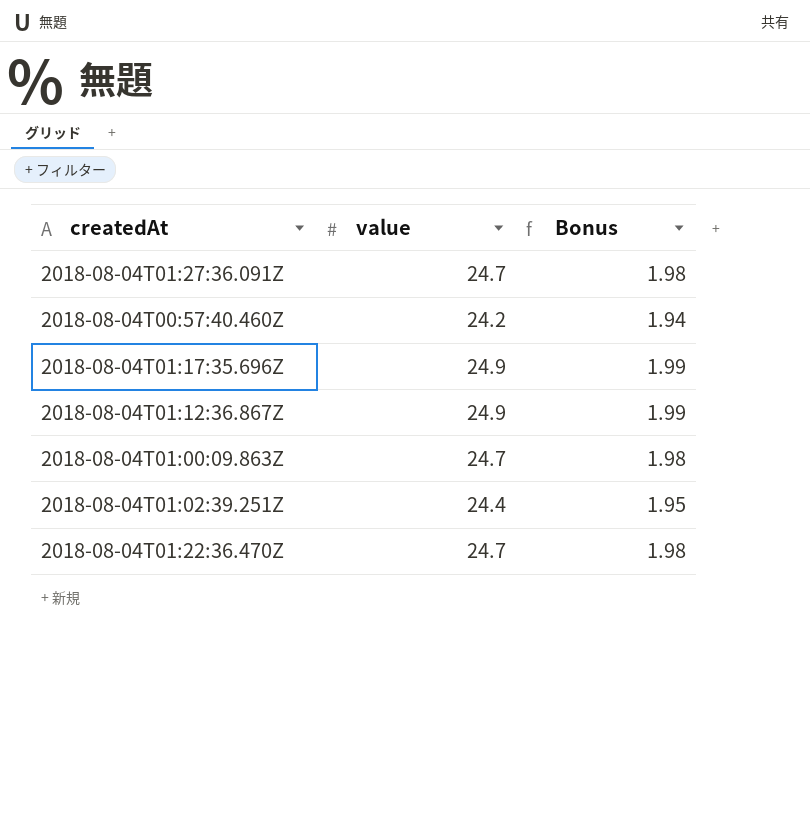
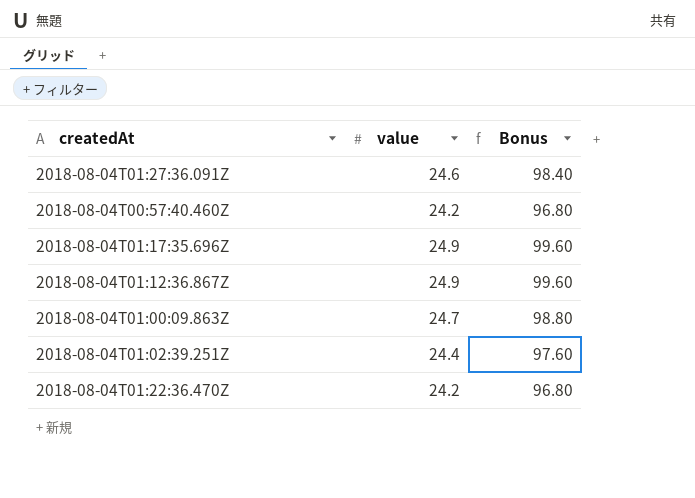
column Bonus | formula: [value] * 0.08 -> [value] * 4
2018-08-04T01:27:36.091Z | value: 24.7 -> 24.6
2018-08-04T01:22:36.470Z | value: 24.7 -> 24.2

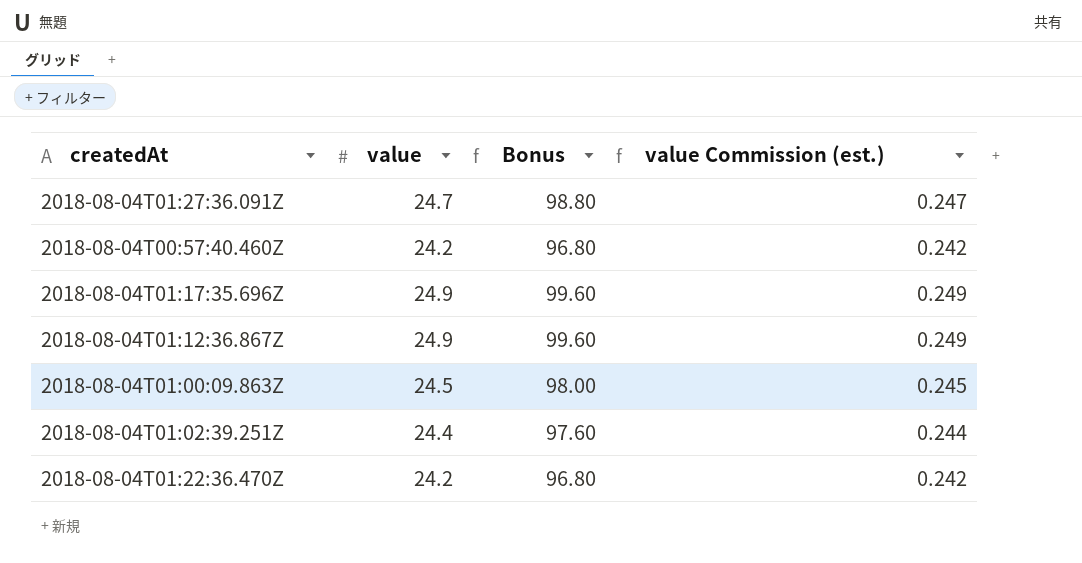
column value Commission (est.) | formula: none -> [value] * 0.01
2018-08-04T01:27:36.091Z | value: 24.6 -> 24.7
2018-08-04T01:27:36.091Z | Bonus: 98.40 -> 98.80
2018-08-04T01:00:09.863Z | value: 24.7 -> 24.5
2018-08-04T01:00:09.863Z | Bonus: 98.80 -> 98.00

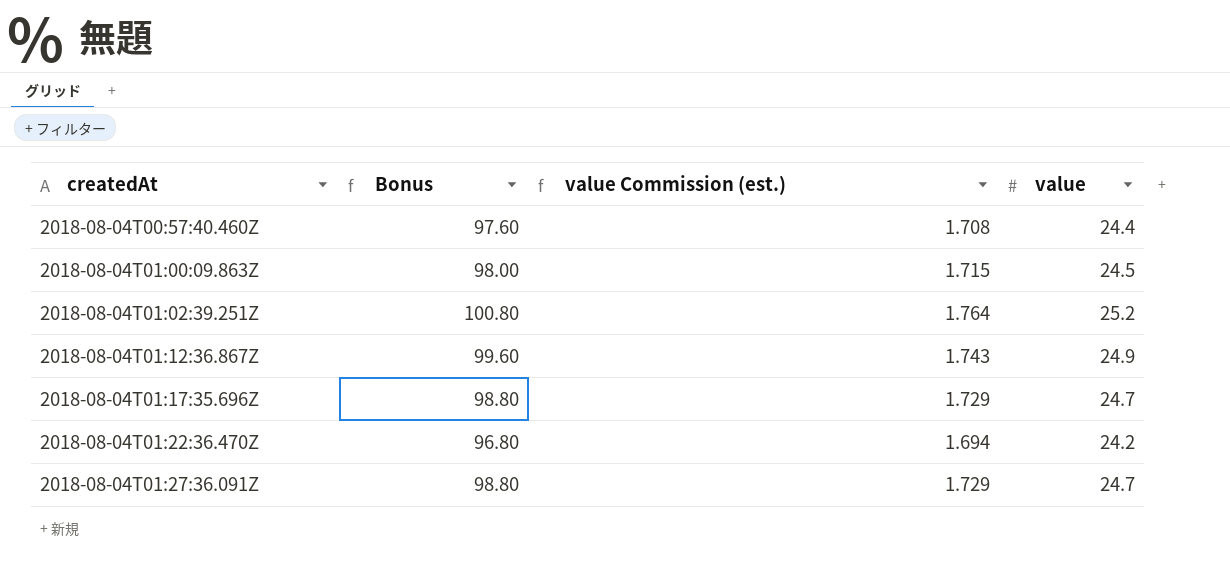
row order: none -> createdAt ascending
column value Commission (est.) | formula: [value] * 0.01 -> [value] * 0.07
column value | position: 2 -> 4
2018-08-04T00:57:40.460Z | Bonus: 96.80 -> 97.60
2018-08-04T00:57:40.460Z | value: 24.2 -> 24.4
2018-08-04T01:02:39.251Z | Bonus: 97.60 -> 100.80
2018-08-04T01:02:39.251Z | value: 24.4 -> 25.2
2018-08-04T01:17:35.696Z | Bonus: 99.60 -> 98.80
2018-08-04T01:17:35.696Z | value: 24.9 -> 24.7

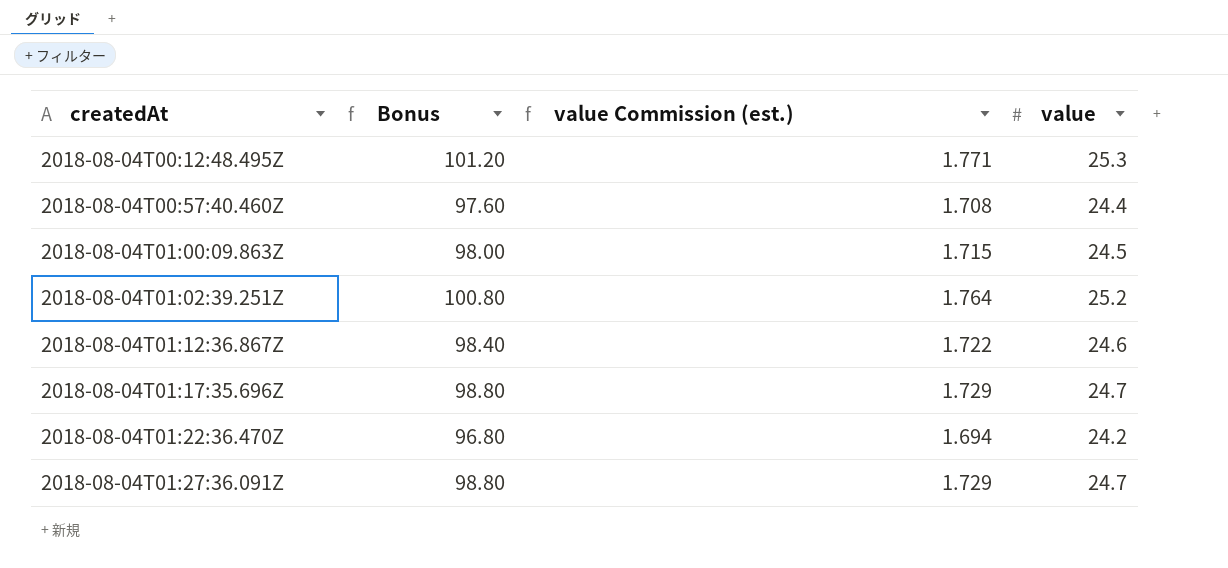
row 2018-08-04T00:12:48.495Z: none -> 101.20 | 1.771 | 25.3
2018-08-04T01:12:36.867Z | Bonus: 99.60 -> 98.40
2018-08-04T01:12:36.867Z | value Commission (est.): 1.743 -> 1.722
2018-08-04T01:12:36.867Z | value: 24.9 -> 24.6

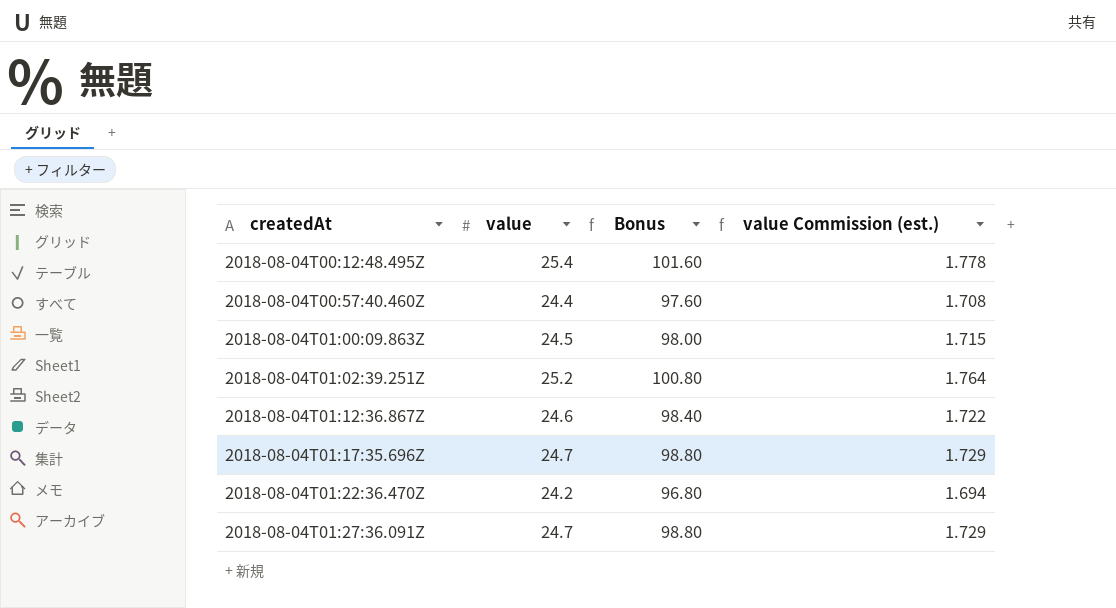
column value | position: 4 -> 2
2018-08-04T00:12:48.495Z | value: 25.3 -> 25.4
2018-08-04T00:12:48.495Z | Bonus: 101.20 -> 101.60
2018-08-04T00:12:48.495Z | value Commission (est.): 1.771 -> 1.778

